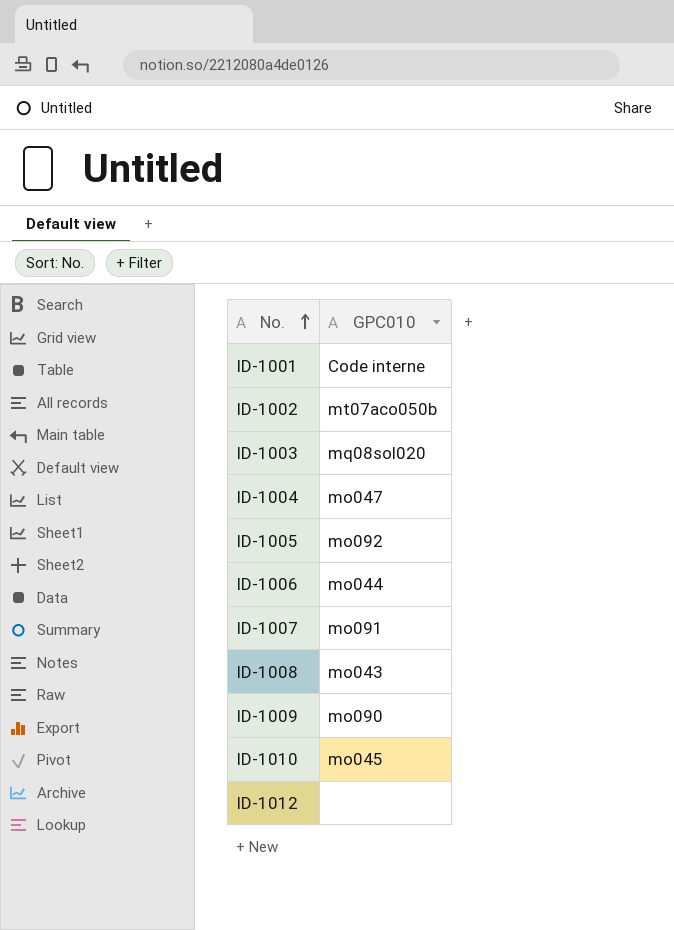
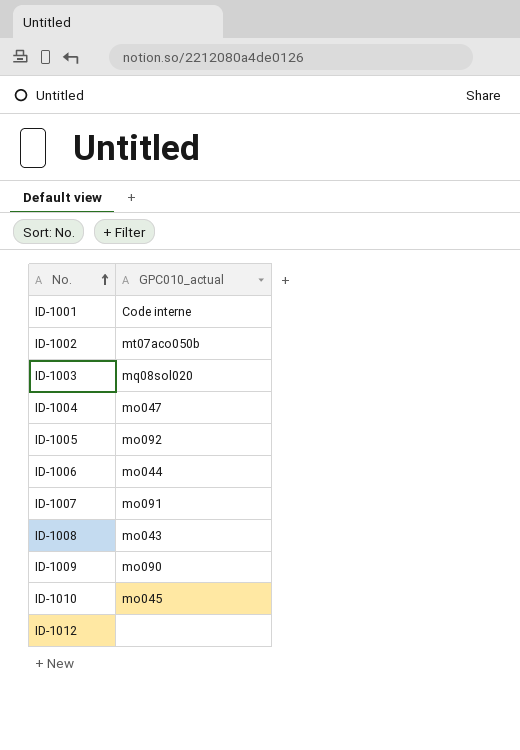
column name: GPC010 -> GPC010_actual

